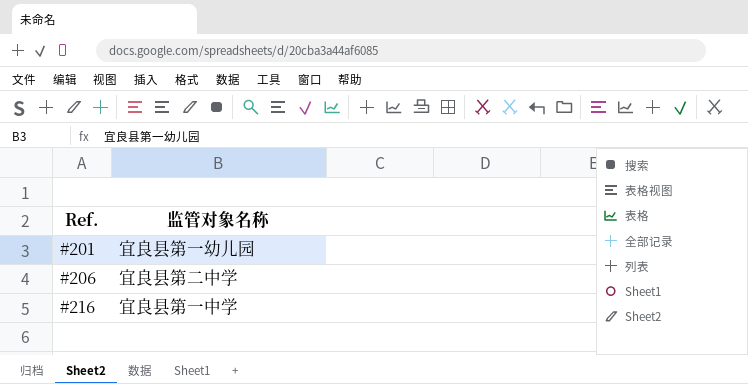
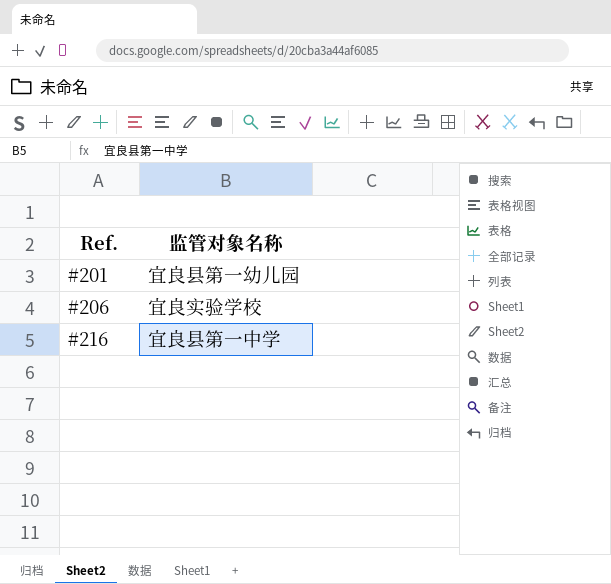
#206 | 监管对象名称: 宜良县第二中学 -> 宜良实验学校

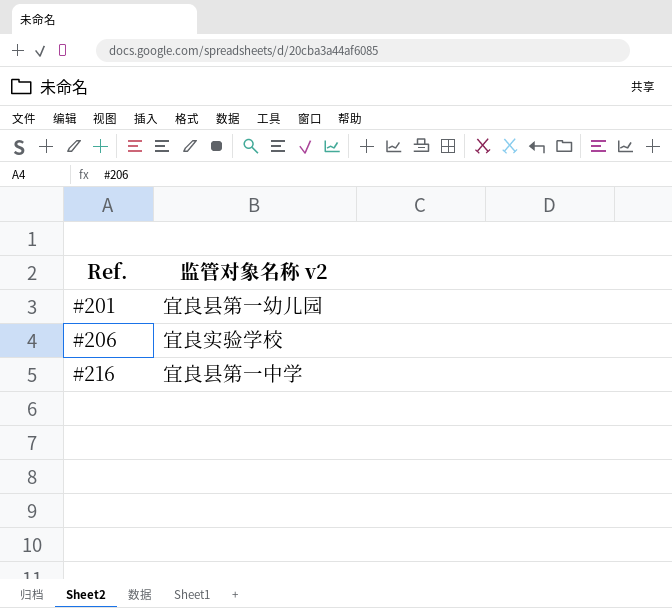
column name: 监管对象名称 -> 监管对象名称 v2

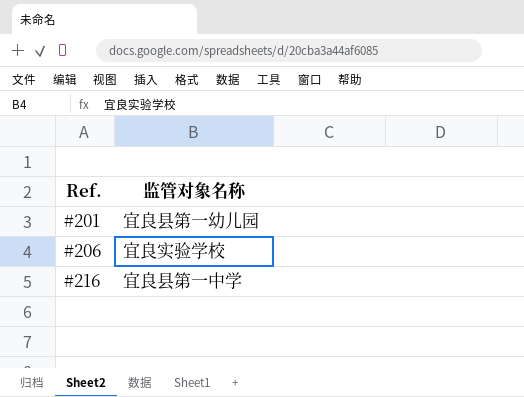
column name: 监管对象名称 v2 -> 监管对象名称

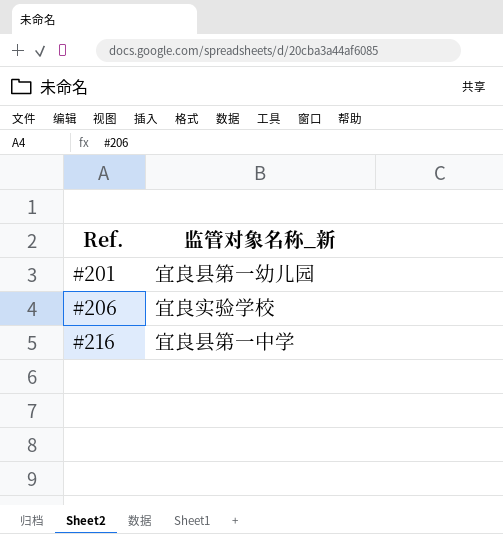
column name: 监管对象名称 -> 监管对象名称_新

